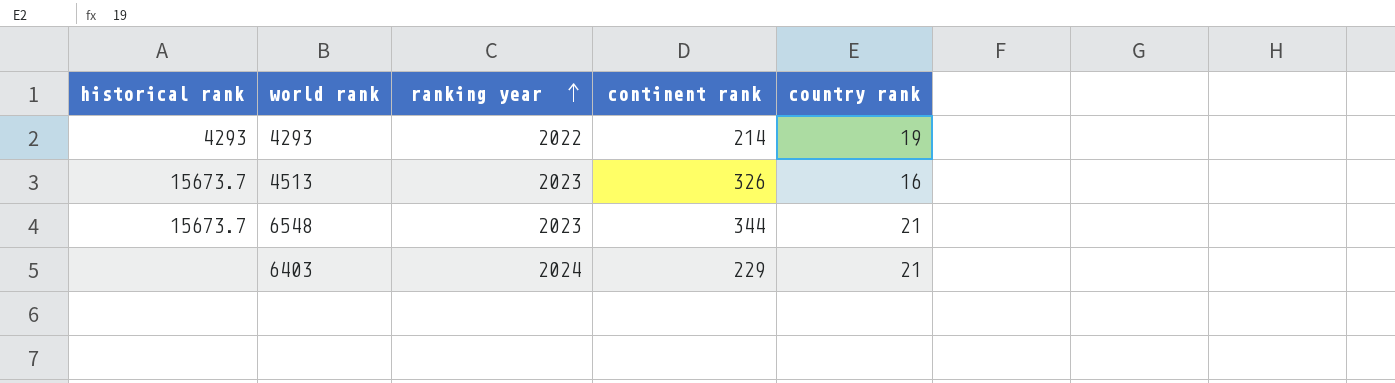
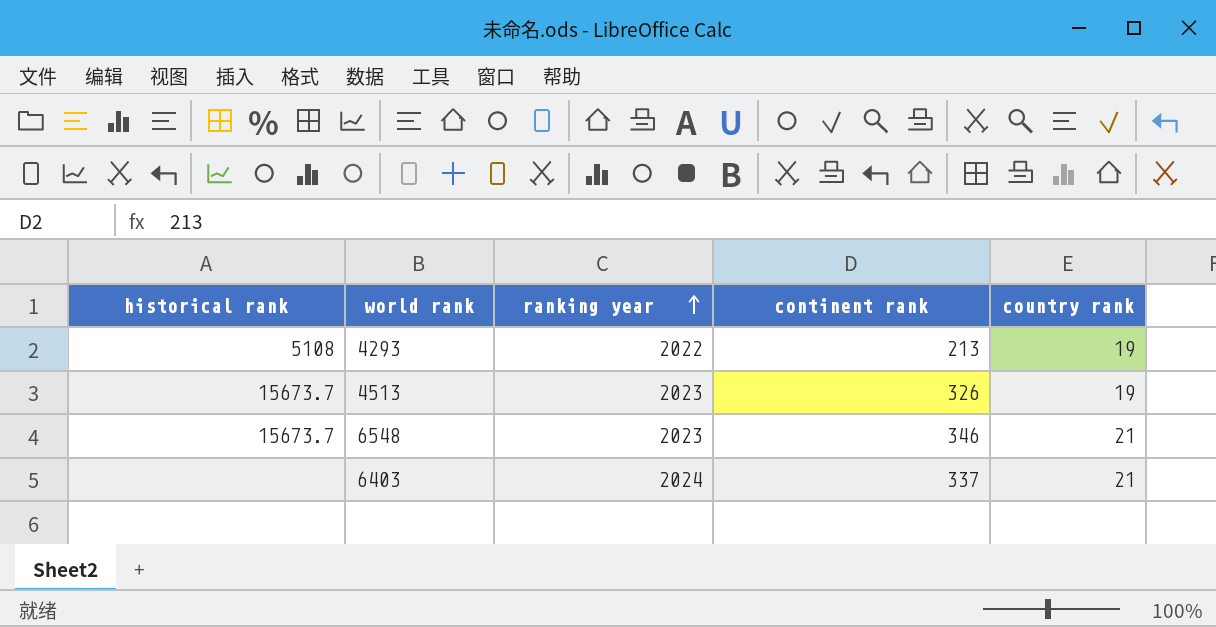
4293 | historical rank: 4293 -> 5108
4293 | continent rank: 214 -> 213
4513 | country rank: 16 -> 19
6548 | continent rank: 344 -> 346
6403 | continent rank: 229 -> 337

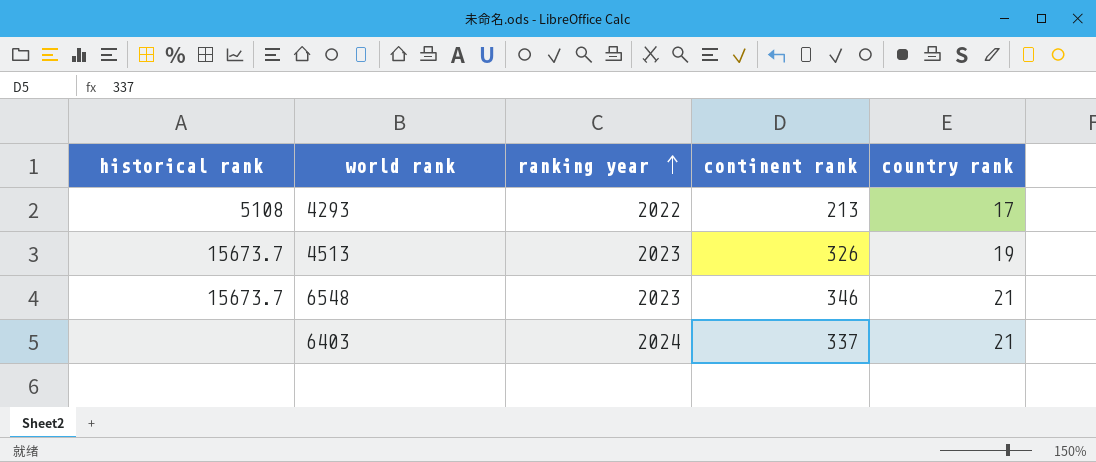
4293 | country rank: 19 -> 17

